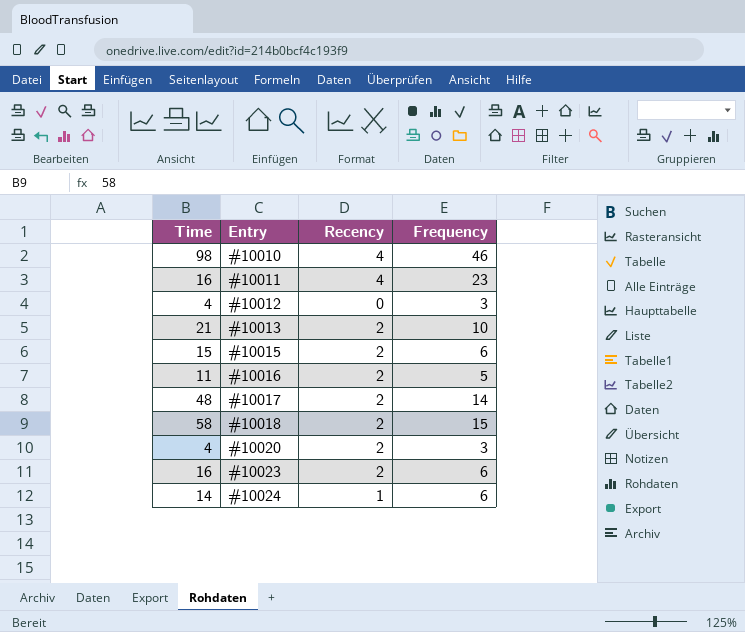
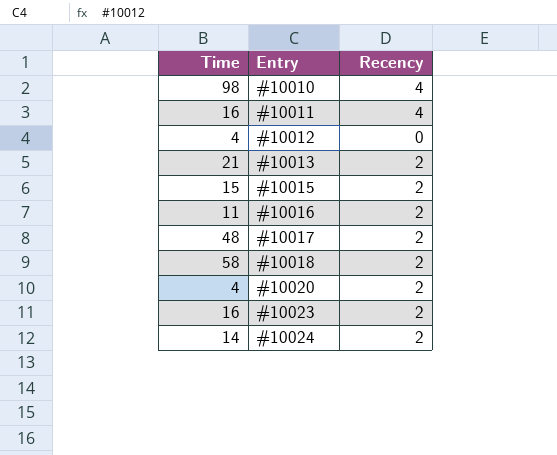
column Frequency | position: 4 -> none
#10024 | Recency: 1 -> 2

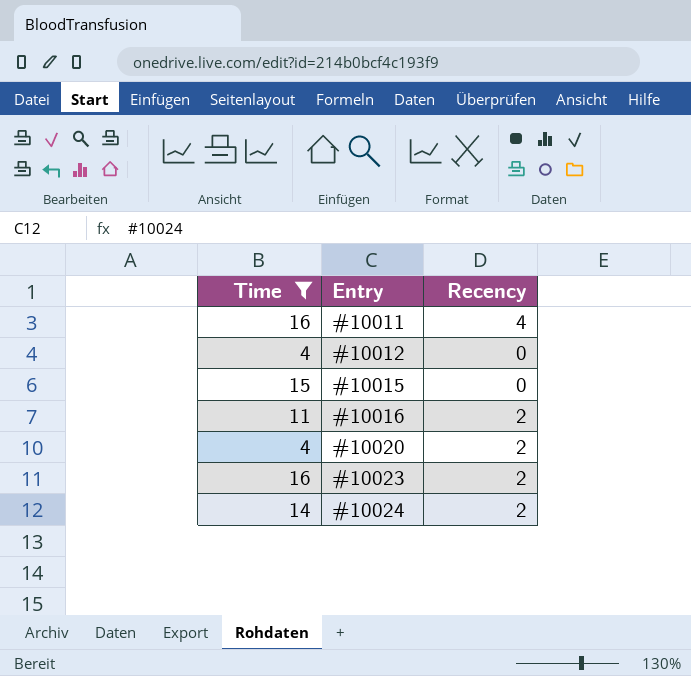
filter: none -> Time <= 16
#10015 | Recency: 2 -> 0

